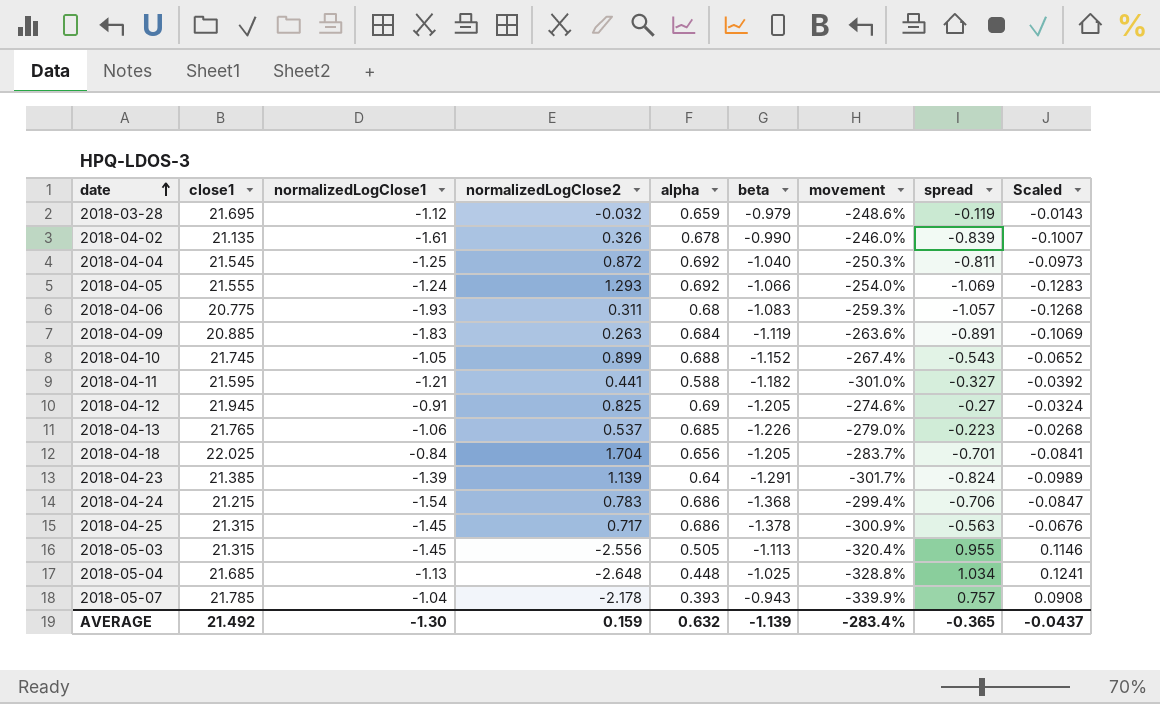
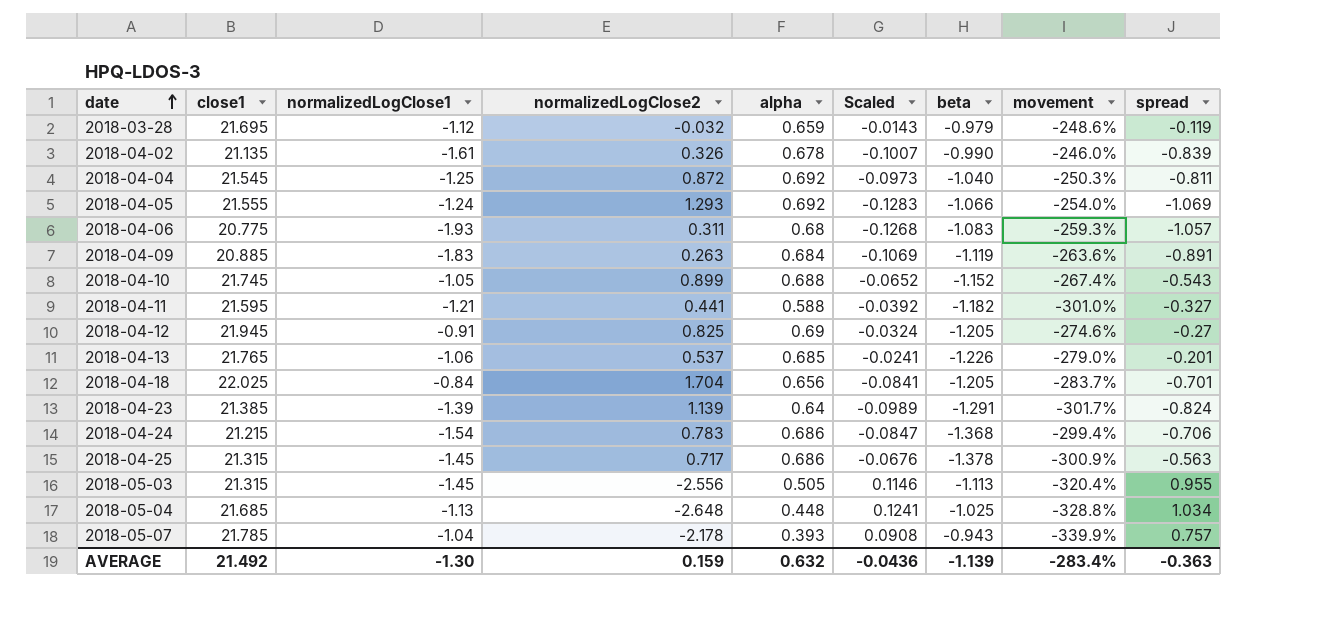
column Scaled | position: 9 -> 6
2018-04-13 | Scaled: -0.0268 -> -0.0241
2018-04-13 | spread: -0.223 -> -0.201
AVERAGE | Scaled: -0.0437 -> -0.0436
AVERAGE | spread: -0.365 -> -0.363

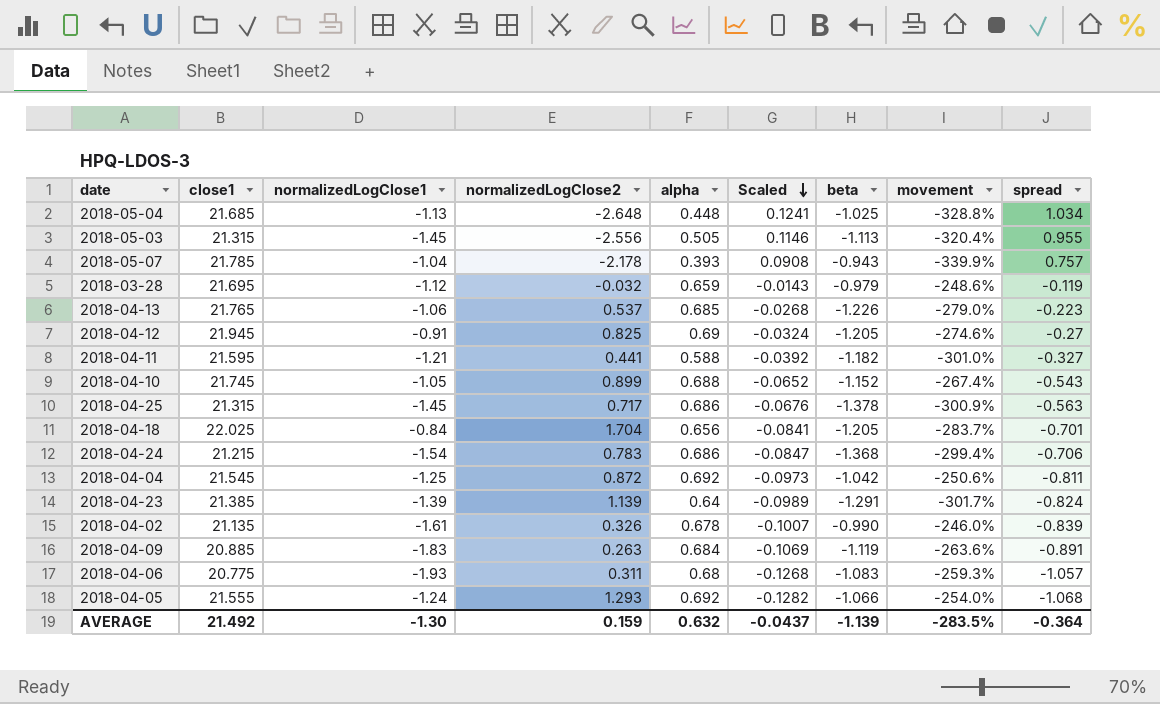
row order: date ascending -> Scaled descending
2018-04-13 | Scaled: -0.0241 -> -0.0268
2018-04-13 | spread: -0.201 -> -0.223
2018-04-04 | beta: -1.040 -> -1.042
2018-04-04 | movement: -250.3% -> -250.6%
2018-04-05 | Scaled: -0.1283 -> -0.1282
2018-04-05 | spread: -1.069 -> -1.068
AVERAGE | Scaled: -0.0436 -> -0.0437
AVERAGE | movement: -283.4% -> -283.5%
AVERAGE | spread: -0.363 -> -0.364

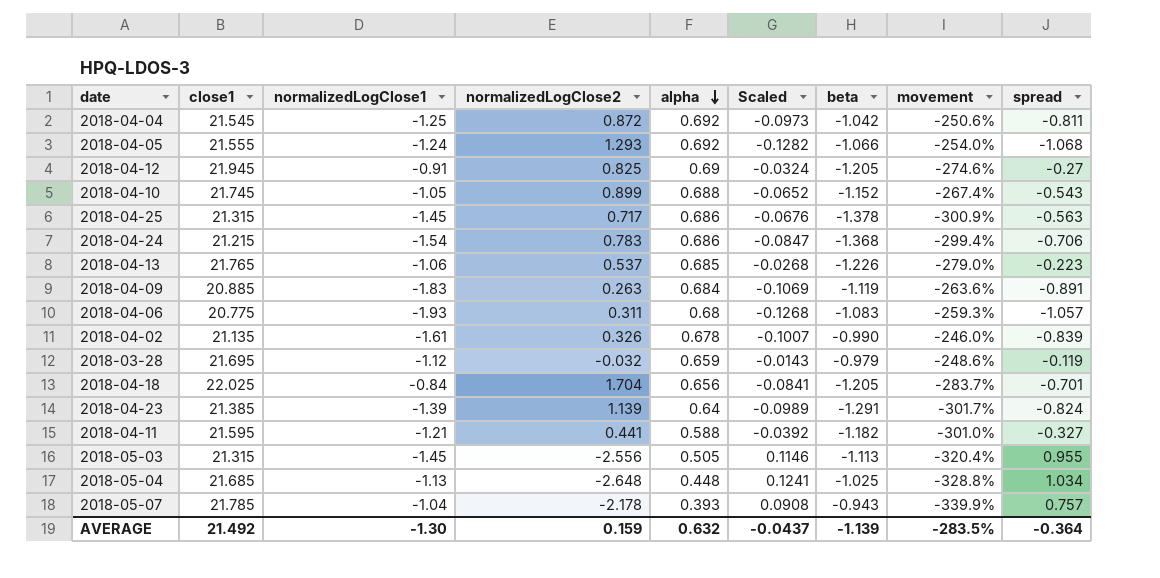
row order: Scaled descending -> alpha descending

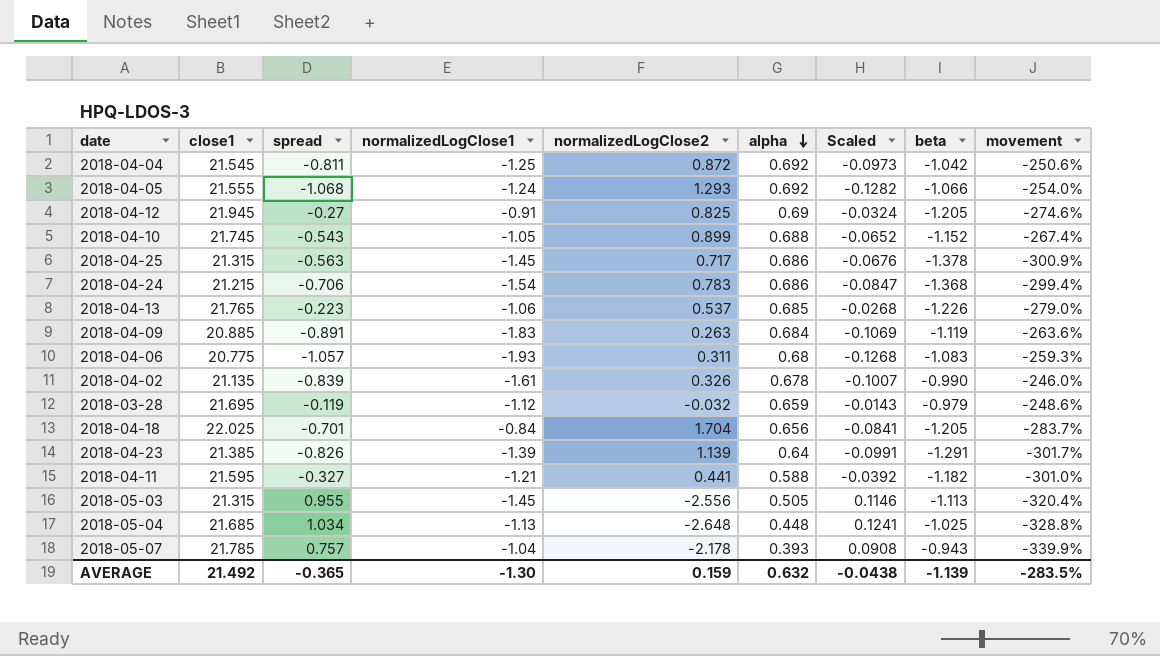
column spread | position: 9 -> 3
2018-04-23 | spread: -0.824 -> -0.826
2018-04-23 | Scaled: -0.0989 -> -0.0991
AVERAGE | spread: -0.364 -> -0.365
AVERAGE | Scaled: -0.0437 -> -0.0438

